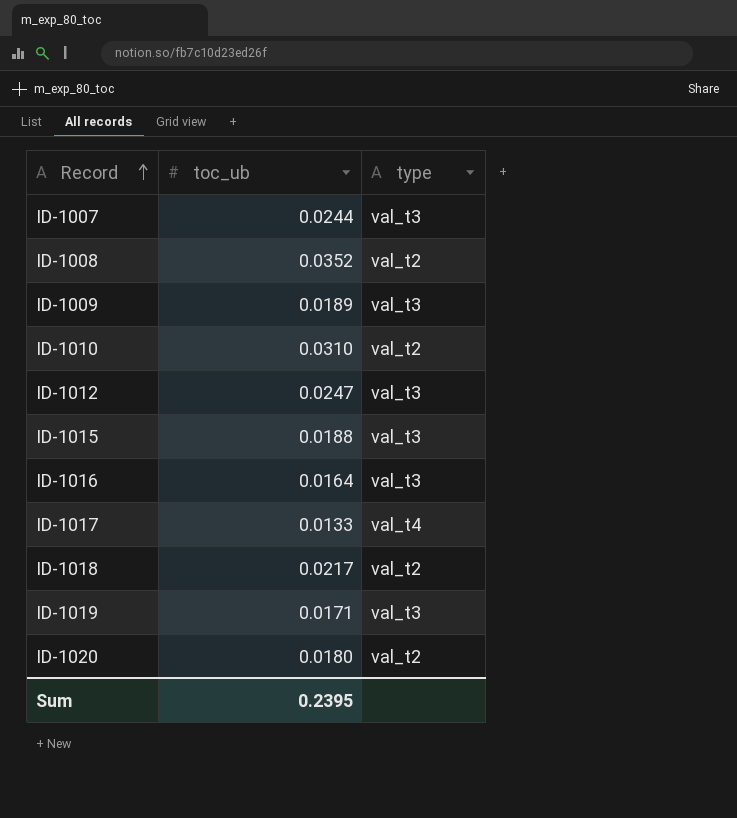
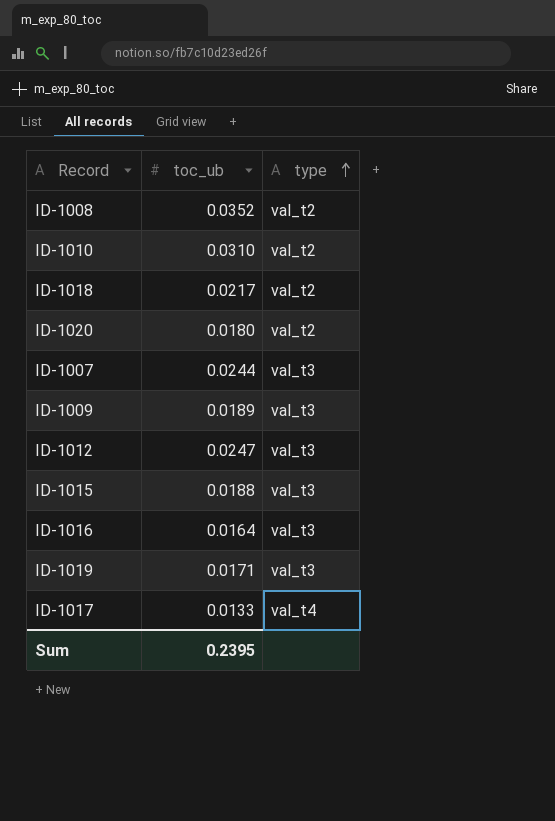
row order: Record ascending -> type ascending

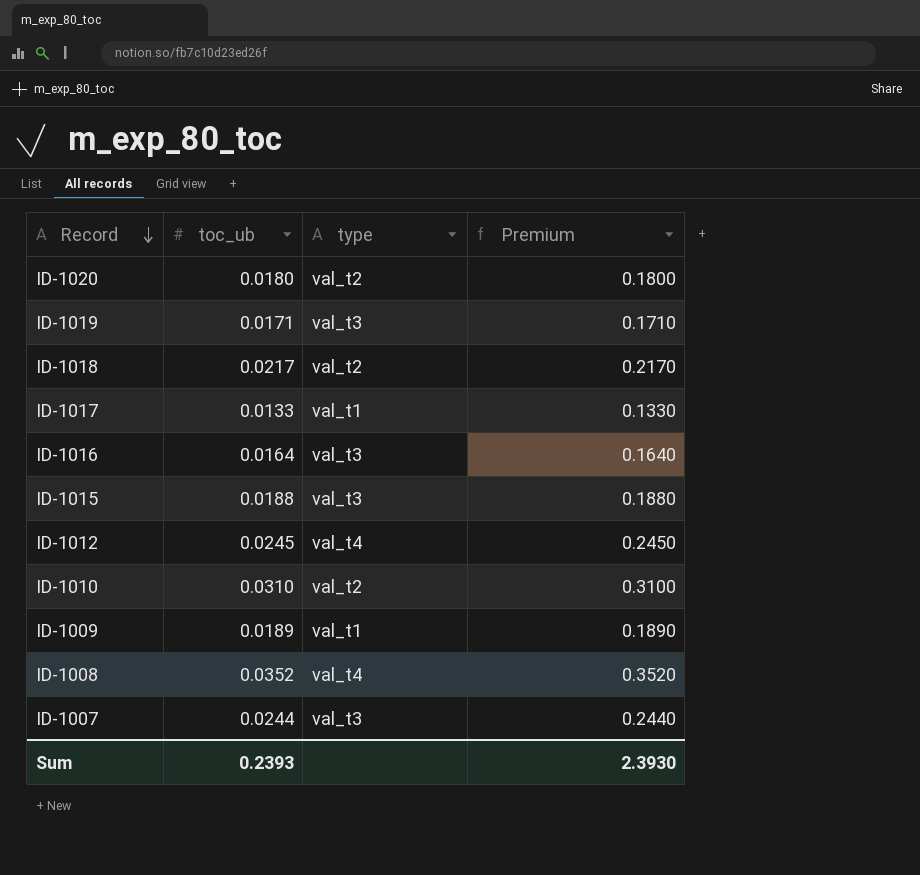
row order: type ascending -> Record descending
column Premium | formula: none -> [toc_ub] * 10
ID-1017 | type: val_t4 -> val_t1
ID-1012 | toc_ub: 0.0247 -> 0.0245
ID-1012 | type: val_t3 -> val_t4
ID-1009 | type: val_t3 -> val_t1
ID-1008 | type: val_t2 -> val_t4
Sum | toc_ub: 0.2395 -> 0.2393

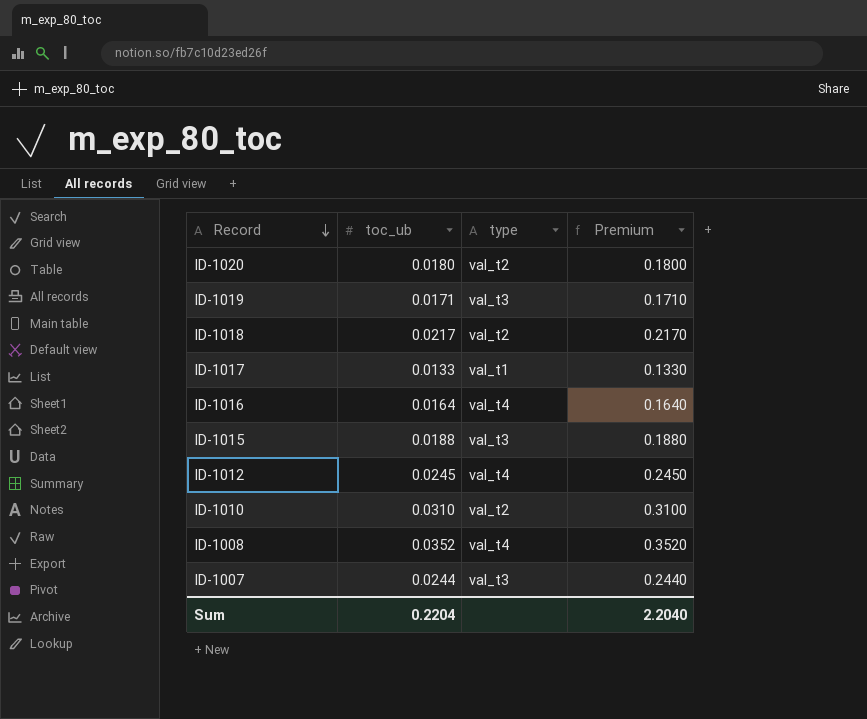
row ID-1009: 0.0189 | val_t1 | 0.1890 -> none
ID-1016 | type: val_t3 -> val_t4
Sum | toc_ub: 0.2393 -> 0.2204
Sum | Premium: 2.3930 -> 2.2040

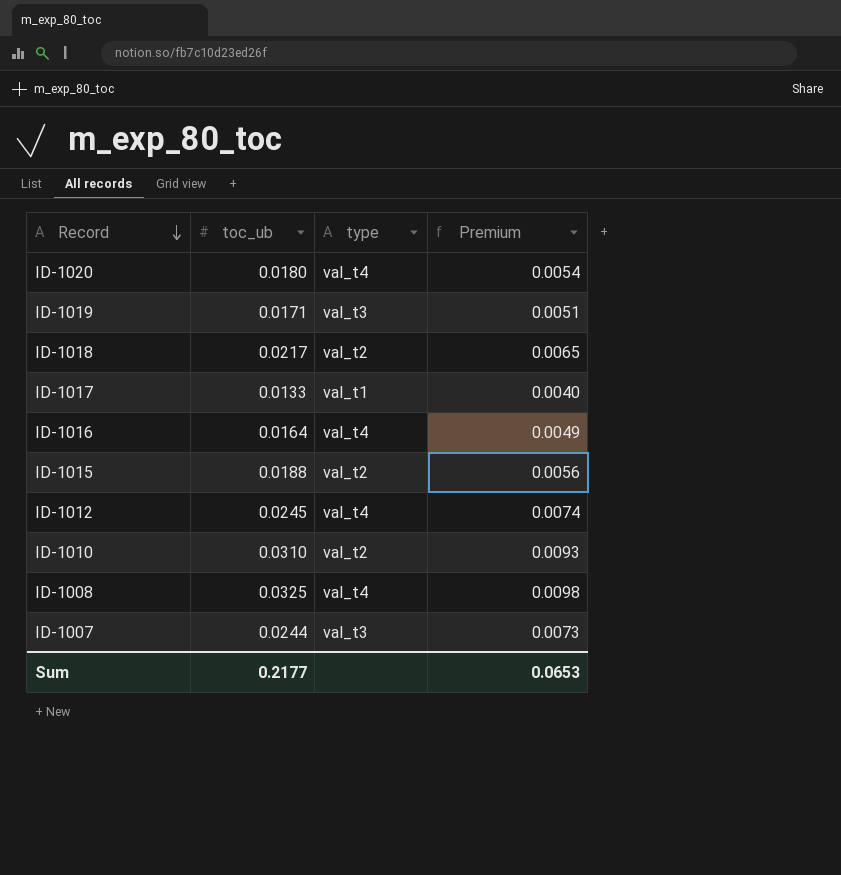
column Premium | formula: [toc_ub] * 10 -> [toc_ub] * 0.3
ID-1020 | type: val_t2 -> val_t4
ID-1015 | type: val_t3 -> val_t2
ID-1008 | toc_ub: 0.0352 -> 0.0325
Sum | toc_ub: 0.2204 -> 0.2177
Sum | Premium: 2.2040 -> 0.0653

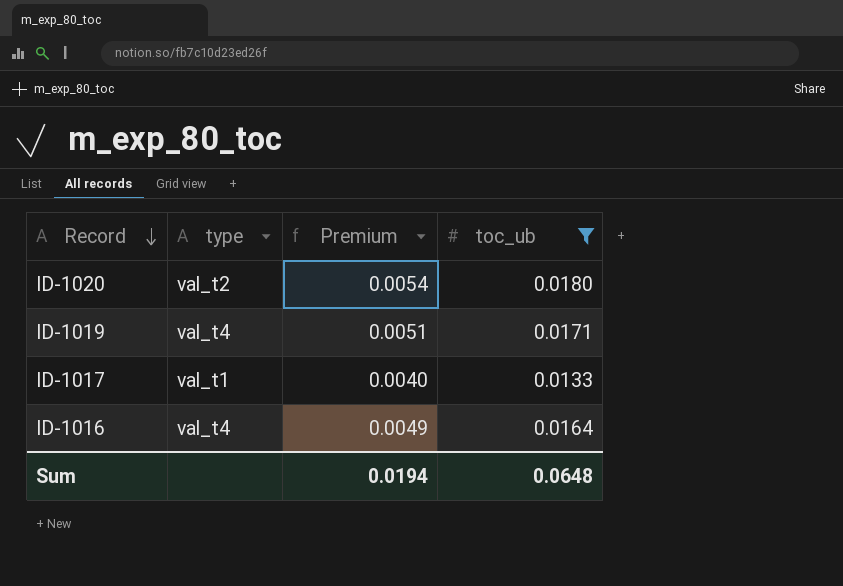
filter: none -> toc_ub <= 0.0180
column toc_ub | position: 2 -> 4
ID-1020 | type: val_t4 -> val_t2
ID-1019 | type: val_t3 -> val_t4
Sum | Premium: 0.0653 -> 0.0194
Sum | toc_ub: 0.2177 -> 0.0648

